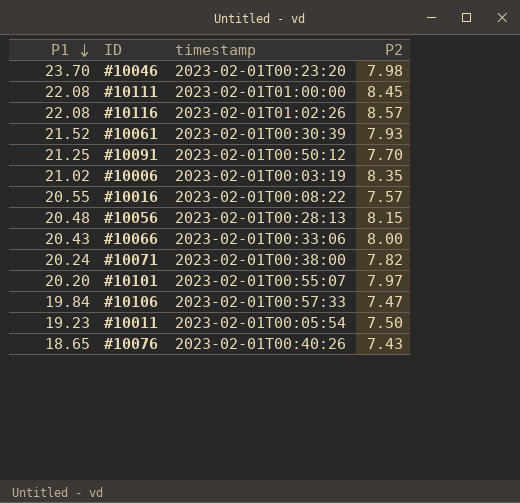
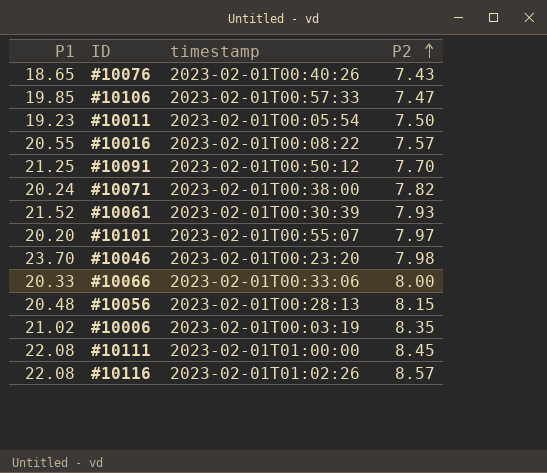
row order: P1 descending -> P2 ascending
#10106 | P1: 19.84 -> 19.85
#10066 | P1: 20.43 -> 20.33

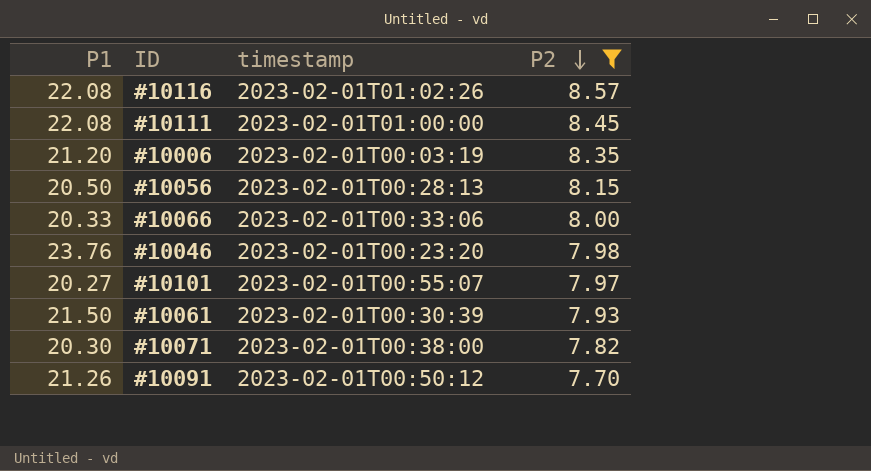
filter: none -> P2 >= 7.70
row order: P2 ascending -> P2 descending
#10006 | P1: 21.02 -> 21.20
#10056 | P1: 20.48 -> 20.50
#10046 | P1: 23.70 -> 23.76
#10101 | P1: 20.20 -> 20.27
#10061 | P1: 21.52 -> 21.50
#10071 | P1: 20.24 -> 20.30
#10091 | P1: 21.25 -> 21.26

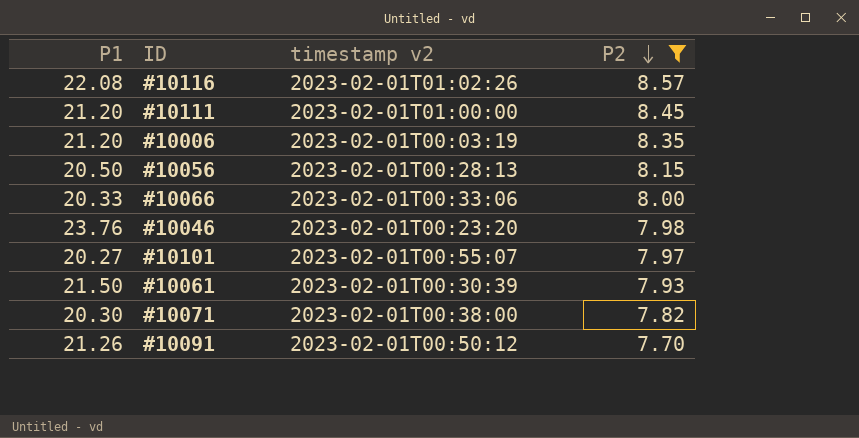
column name: timestamp -> timestamp v2
#10111 | P1: 22.08 -> 21.20

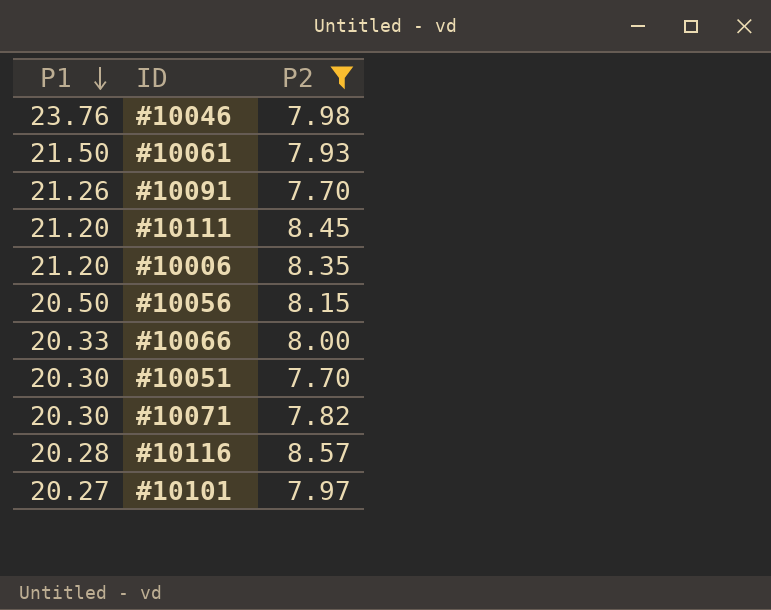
row order: P2 descending -> P1 descending
column timestamp v2 | position: 3 -> none
row #10051: none -> 20.30 | 7.70
#10116 | P1: 22.08 -> 20.28

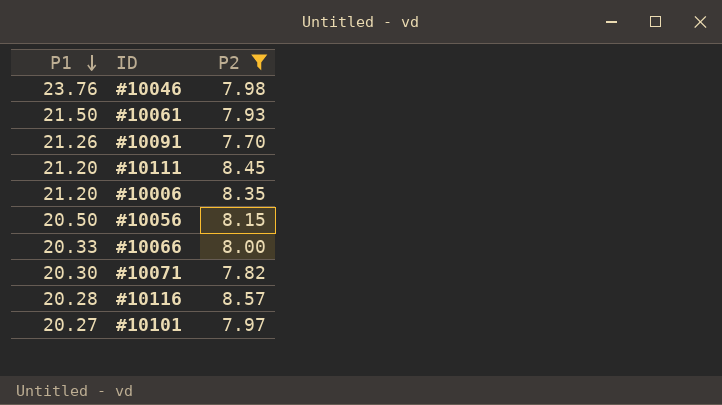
row #10051: 20.30 | 7.70 -> none

